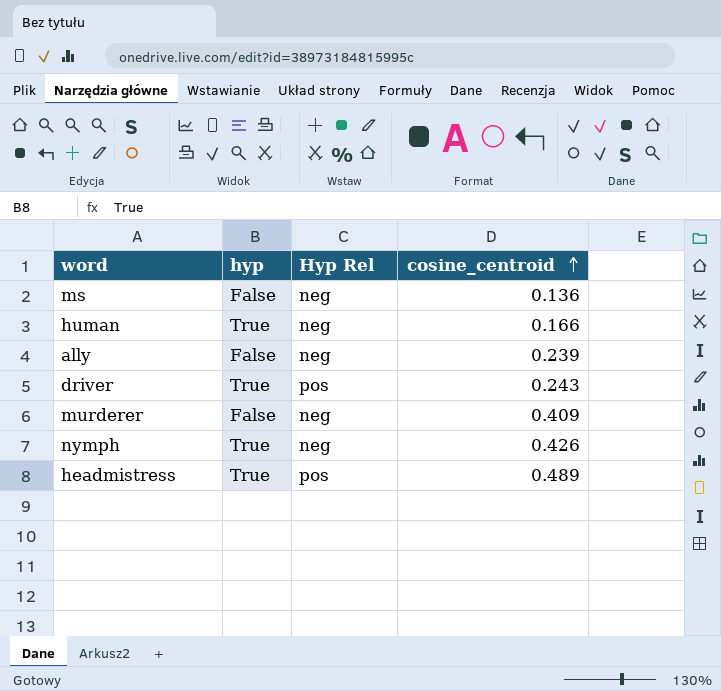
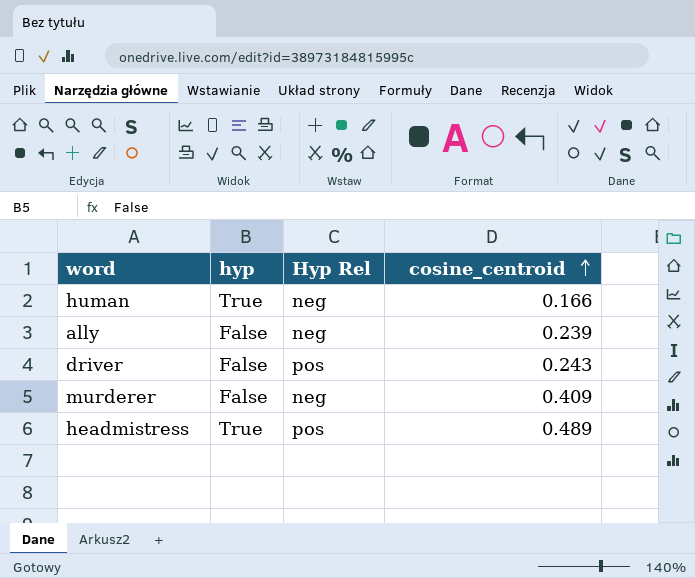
row ms: False | neg | 0.136 -> none
row nymph: True | neg | 0.426 -> none
driver | hyp: True -> False

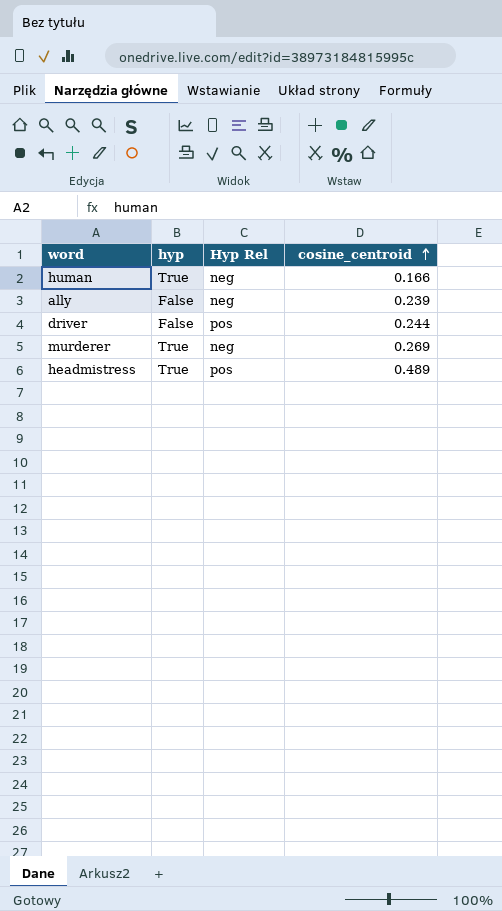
driver | cosine_centroid: 0.243 -> 0.244
murderer | hyp: False -> True
murderer | cosine_centroid: 0.409 -> 0.269

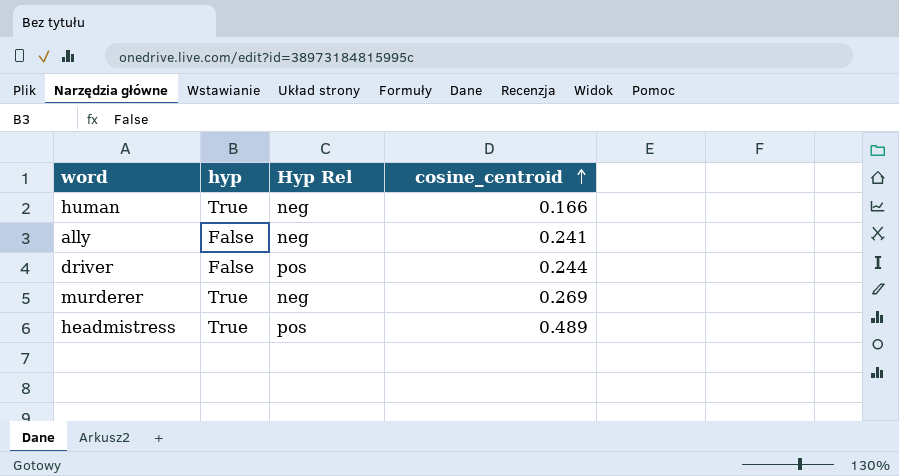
ally | cosine_centroid: 0.239 -> 0.241

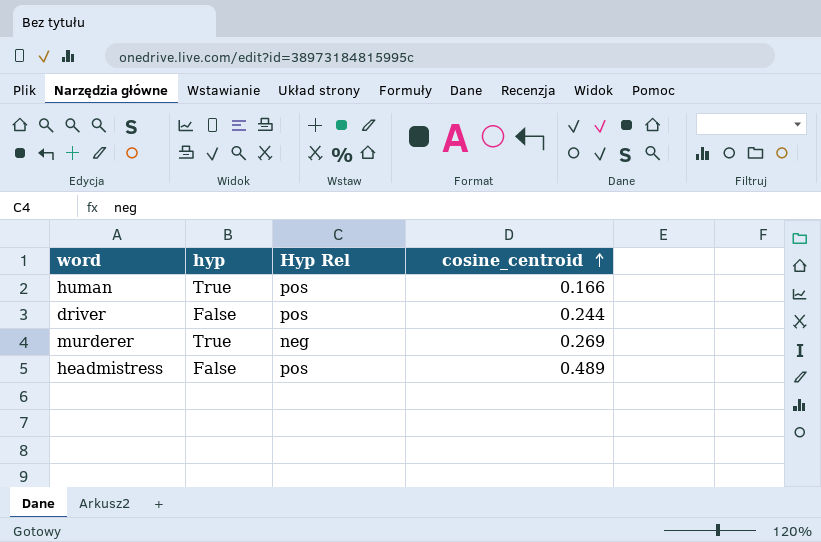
row ally: False | neg | 0.241 -> none
human | Hyp Rel: neg -> pos
headmistress | hyp: True -> False

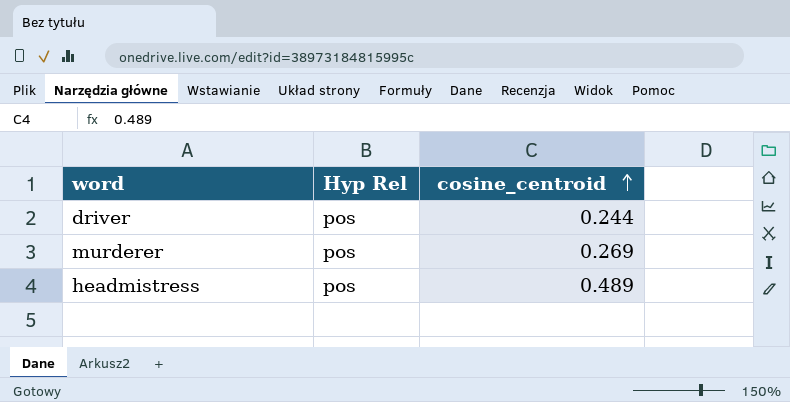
column hyp | position: 2 -> none
row human: True | pos | 0.166 -> none
murderer | Hyp Rel: neg -> pos

